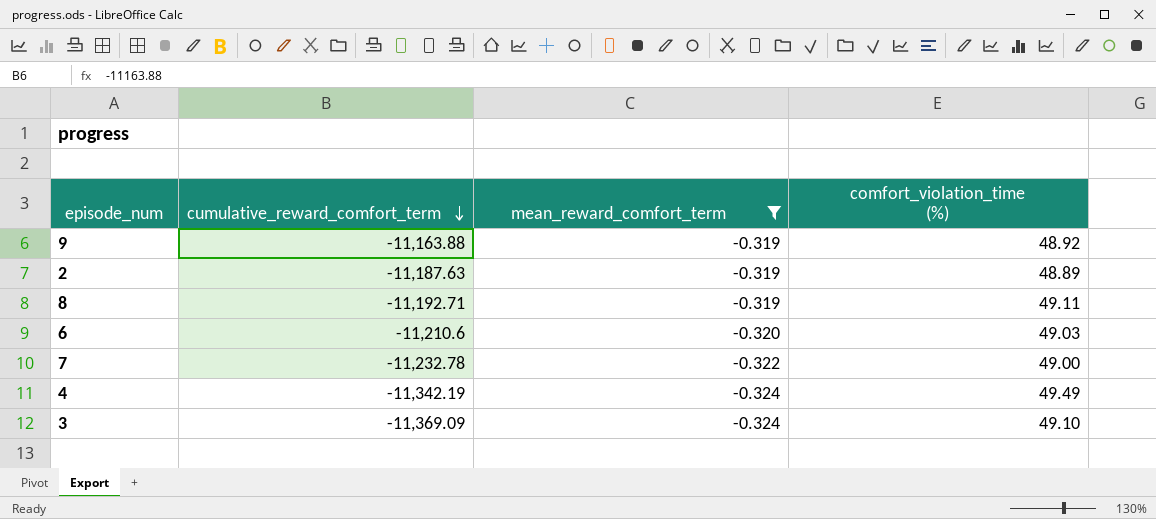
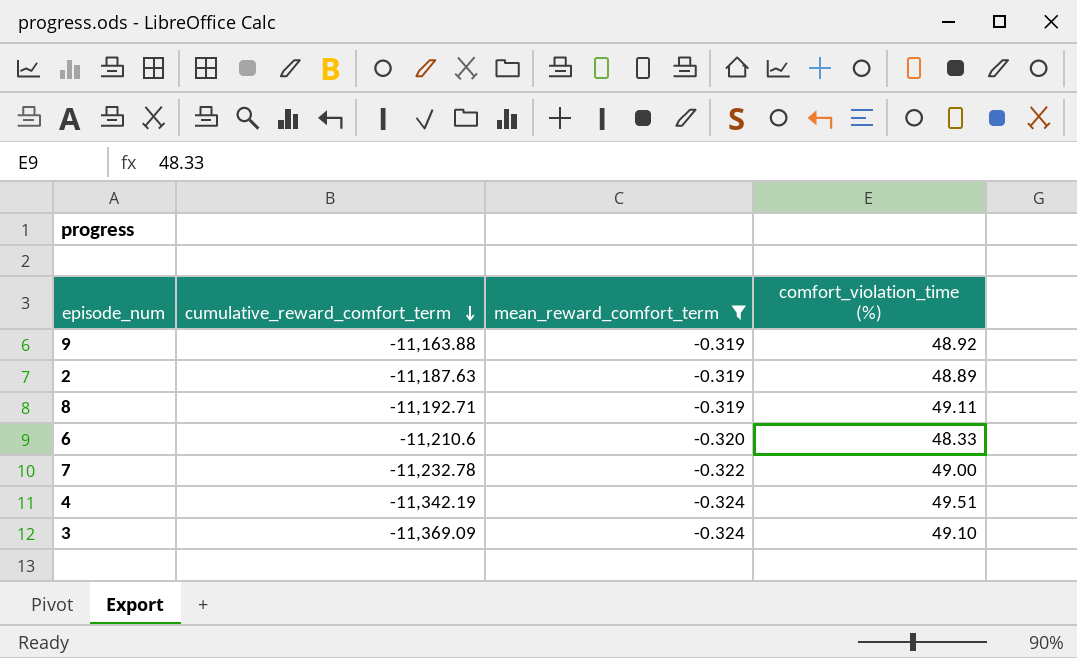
6 | comfort_violation_time (%): 49.03 -> 48.33
4 | comfort_violation_time (%): 49.49 -> 49.51

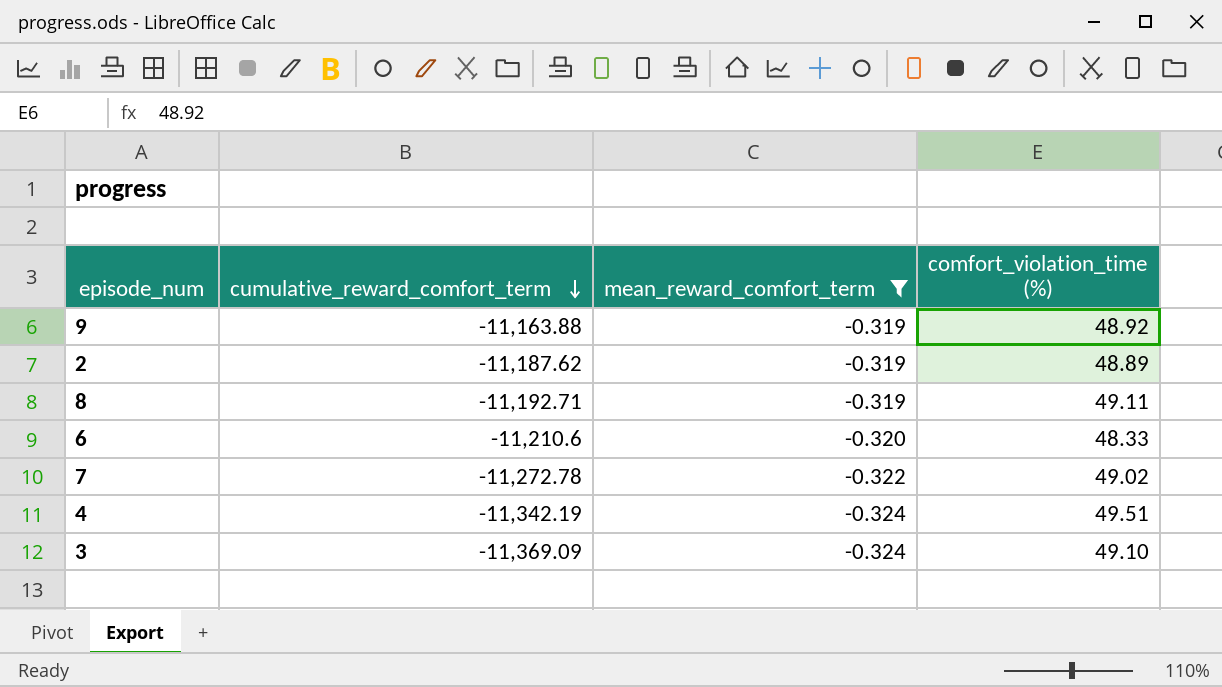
2 | cumulative_reward_comfort_term: -11,187.63 -> -11,187.62
7 | cumulative_reward_comfort_term: -11,232.78 -> -11,272.78
7 | comfort_violation_time (%): 49.00 -> 49.02

